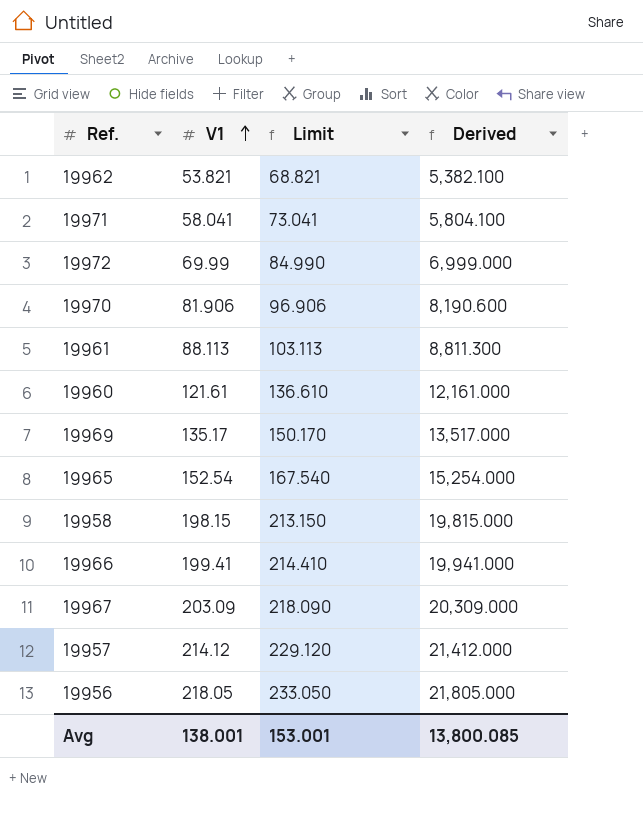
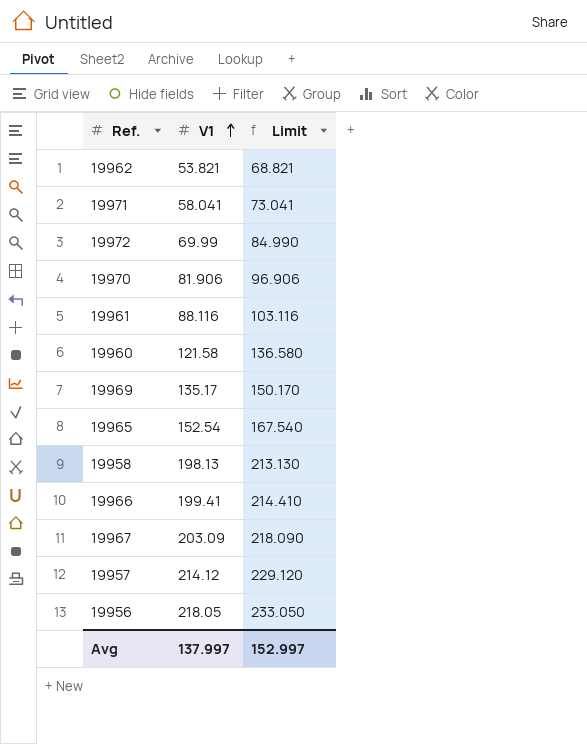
column Derived | formula: [V1] * 100 -> none
19961 | V1: 88.113 -> 88.116
19961 | Limit: 103.113 -> 103.116
19960 | V1: 121.61 -> 121.58
19960 | Limit: 136.610 -> 136.580
19958 | V1: 198.15 -> 198.13
19958 | Limit: 213.150 -> 213.130
Avg | V1: 138.001 -> 137.997
Avg | Limit: 153.001 -> 152.997

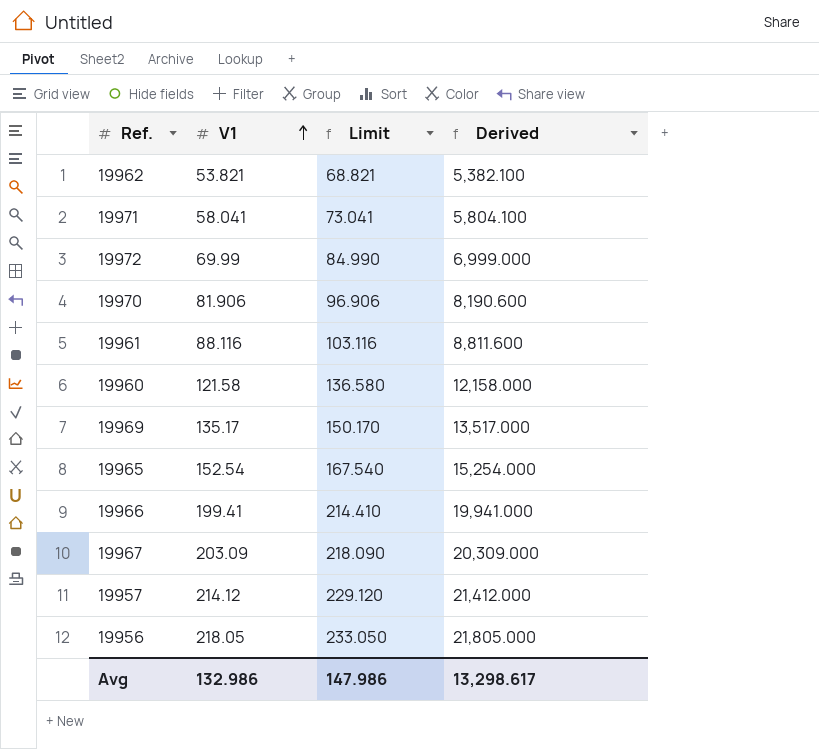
column Derived | formula: none -> [V1] * 100
row 19958: 198.13 | 213.130 -> none
Avg | V1: 137.997 -> 132.986
Avg | Limit: 152.997 -> 147.986

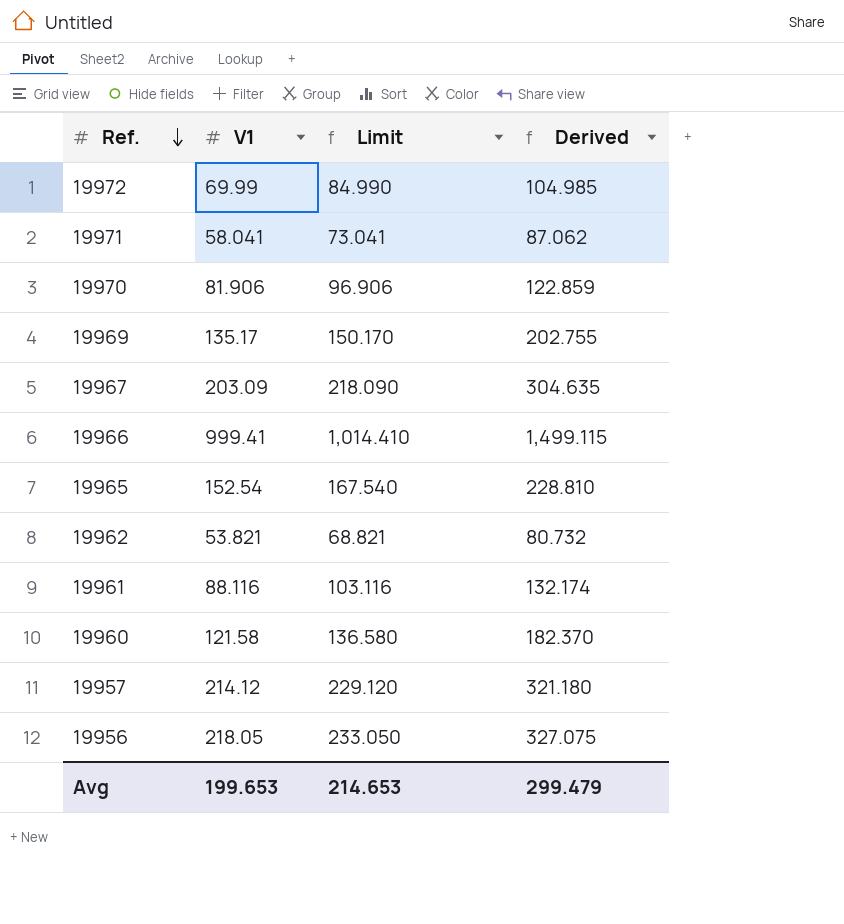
row order: V1 ascending -> Ref. descending
column Derived | formula: [V1] * 100 -> [V1] * 1.5
19966 | V1: 199.41 -> 999.41
19966 | Limit: 214.410 -> 1,014.410
Avg | V1: 132.986 -> 199.653
Avg | Limit: 147.986 -> 214.653
Avg | Derived: 13,298.617 -> 299.479

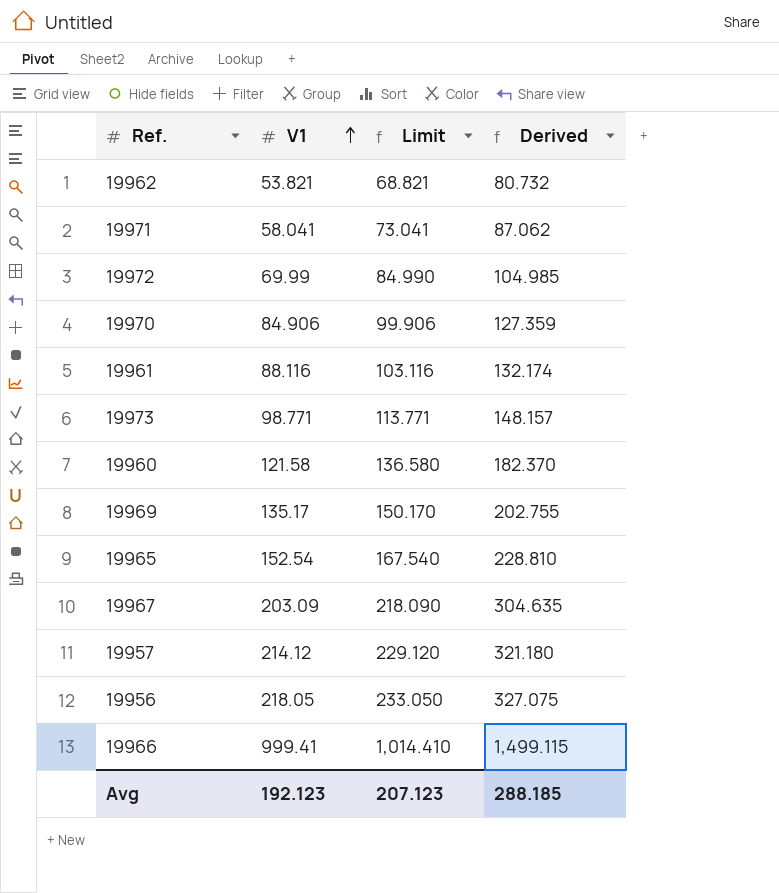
row order: Ref. descending -> V1 ascending
19970 | V1: 81.906 -> 84.906
19970 | Limit: 96.906 -> 99.906
19970 | Derived: 122.859 -> 127.359
row 19973: none -> 98.771 | 113.771 | 148.157
Avg | V1: 199.653 -> 192.123
Avg | Limit: 214.653 -> 207.123
Avg | Derived: 299.479 -> 288.185

